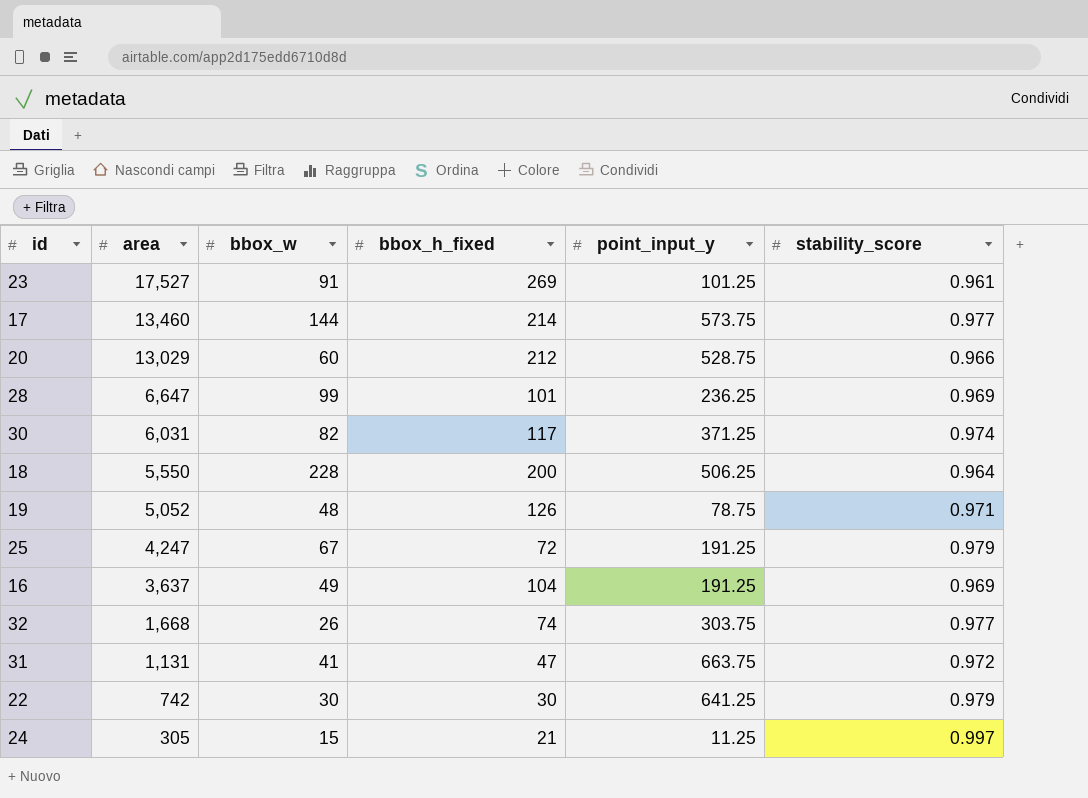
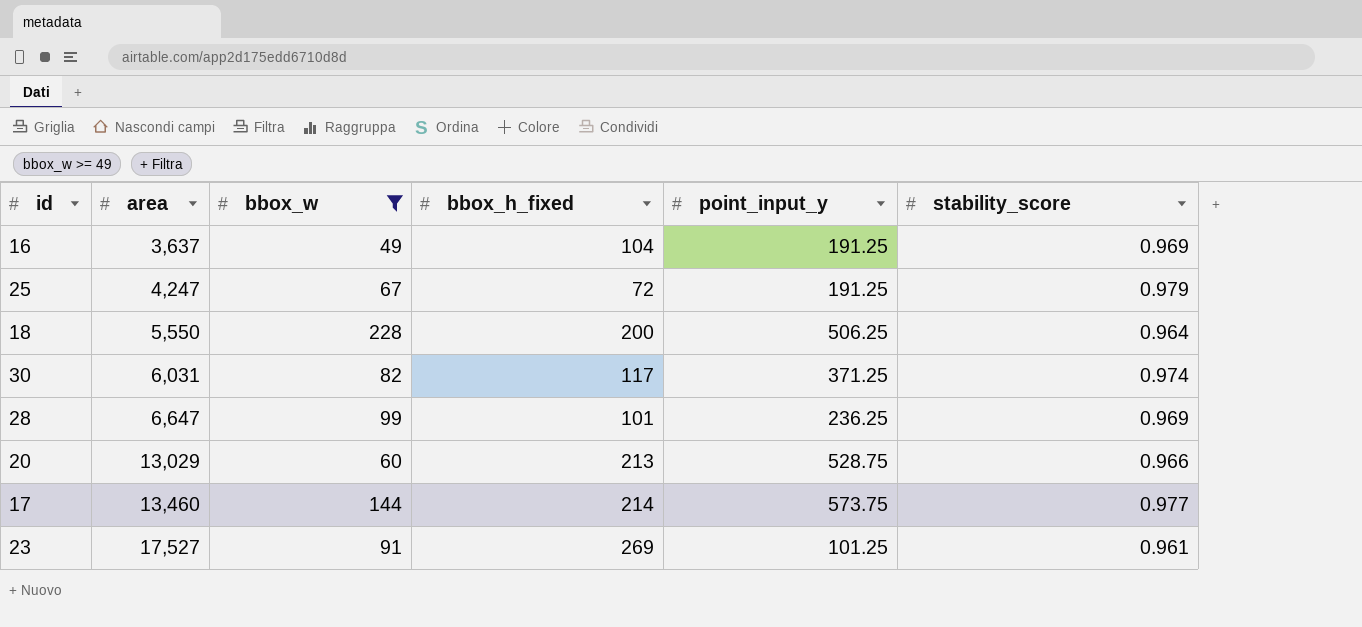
filter: none -> bbox_w >= 49
row order: area descending -> area ascending
20 | bbox_h_fixed: 212 -> 213

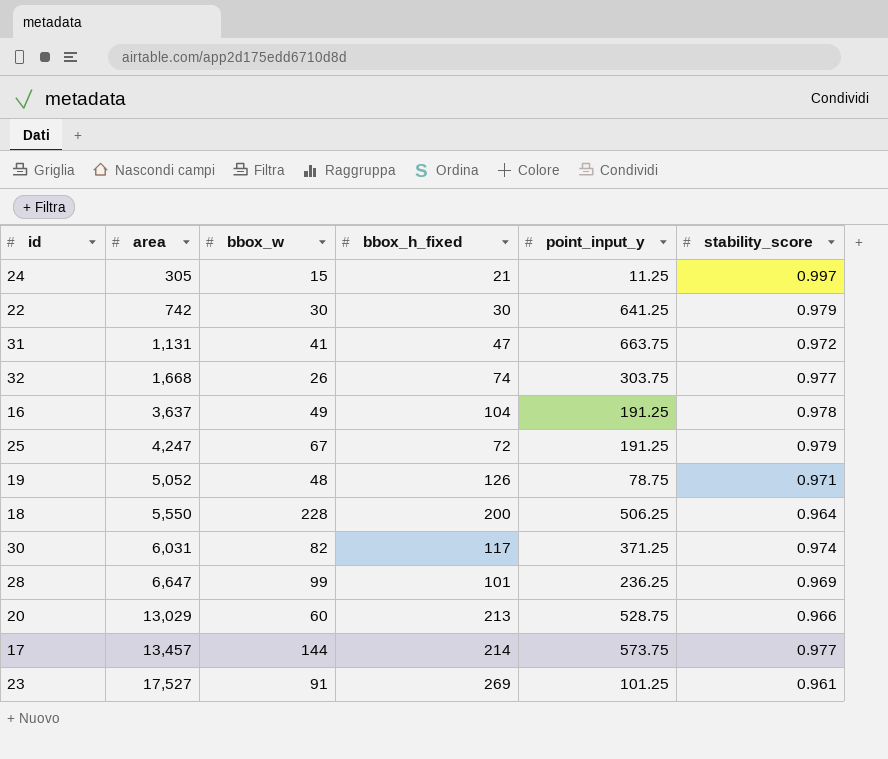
filter: bbox_w >= 49 -> none
16 | stability_score: 0.969 -> 0.978
17 | area: 13,460 -> 13,457

